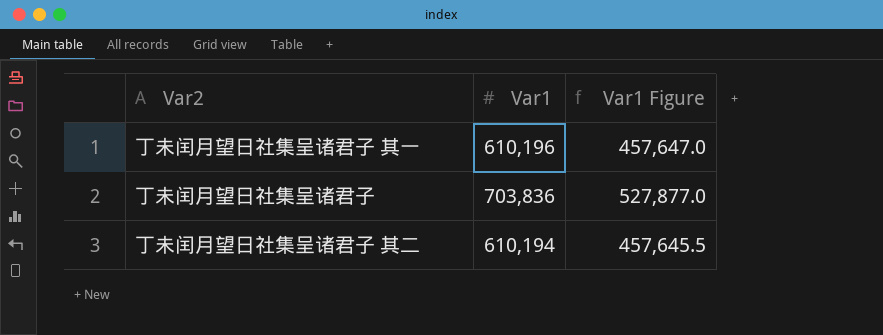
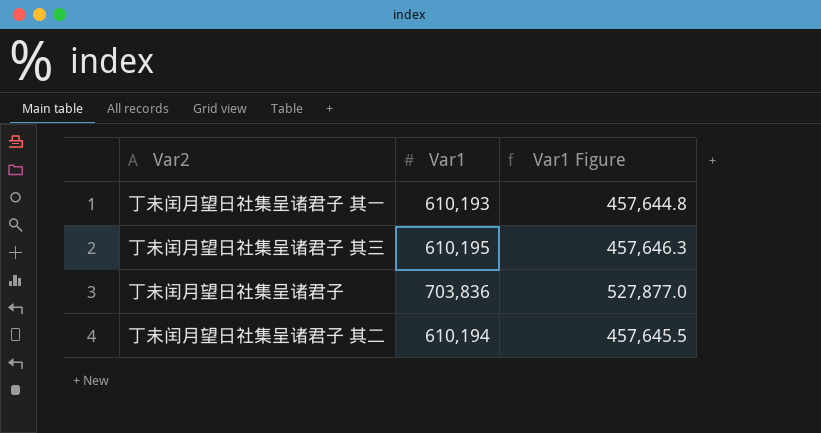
丁未闰月望日社集呈诸君子 其一 | Var1: 610,196 -> 610,193
丁未闰月望日社集呈诸君子 其一 | Var1 Figure: 457,647.0 -> 457,644.8
row 丁未闰月望日社集呈诸君子 其三: none -> 610,195 | 457,646.3

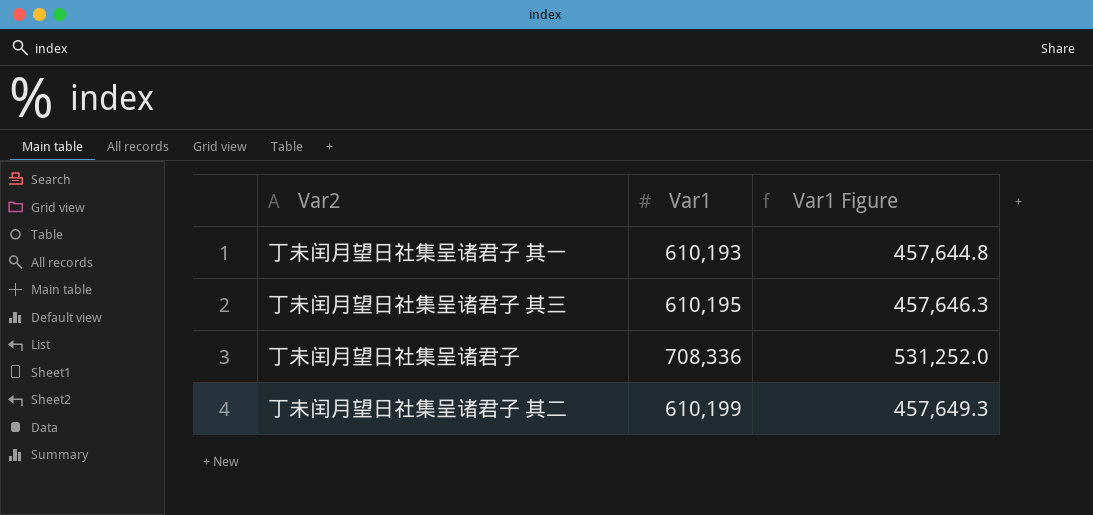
丁未闰月望日社集呈诸君子 | Var1: 703,836 -> 708,336
丁未闰月望日社集呈诸君子 | Var1 Figure: 527,877.0 -> 531,252.0
丁未闰月望日社集呈诸君子 其二 | Var1: 610,194 -> 610,199
丁未闰月望日社集呈诸君子 其二 | Var1 Figure: 457,645.5 -> 457,649.3

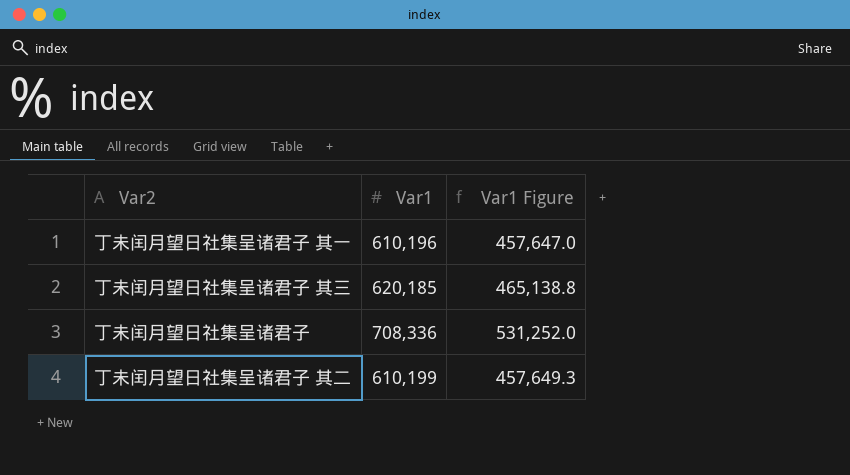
丁未闰月望日社集呈诸君子 其一 | Var1: 610,193 -> 610,196
丁未闰月望日社集呈诸君子 其一 | Var1 Figure: 457,644.8 -> 457,647.0
丁未闰月望日社集呈诸君子 其三 | Var1: 610,195 -> 620,185
丁未闰月望日社集呈诸君子 其三 | Var1 Figure: 457,646.3 -> 465,138.8

